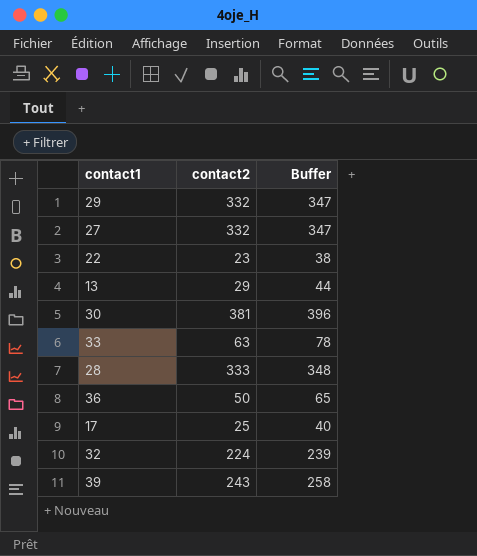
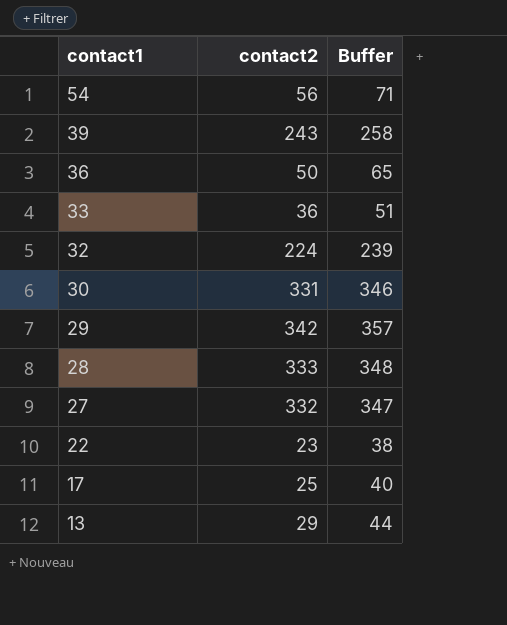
row order: none -> contact1 descending
row 54: none -> 56 | 71
33 | contact2: 63 -> 36
33 | Buffer: 78 -> 51
30 | contact2: 381 -> 331
30 | Buffer: 396 -> 346
29 | contact2: 332 -> 342
29 | Buffer: 347 -> 357

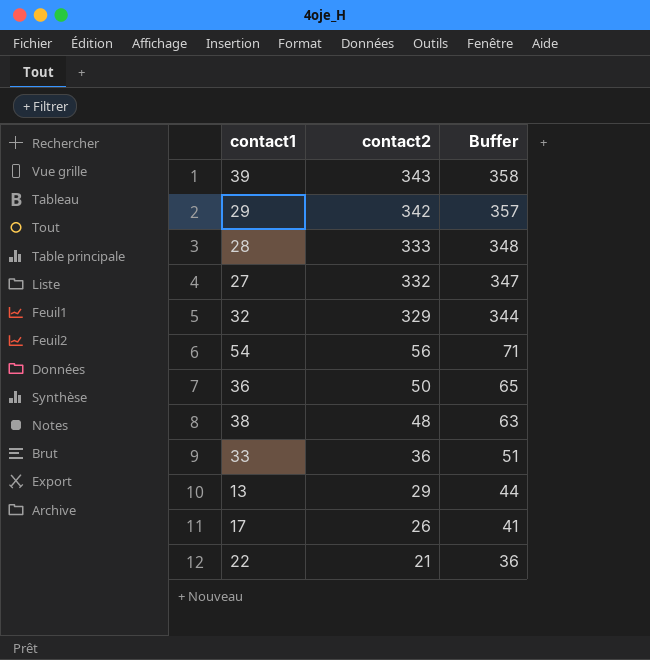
row order: contact1 descending -> contact2 descending
row 30: 331 | 346 -> none
39 | contact2: 243 -> 343
39 | Buffer: 258 -> 358
32 | contact2: 224 -> 329
32 | Buffer: 239 -> 344
row 38: none -> 48 | 63
17 | contact2: 25 -> 26
17 | Buffer: 40 -> 41
22 | contact2: 23 -> 21
22 | Buffer: 38 -> 36

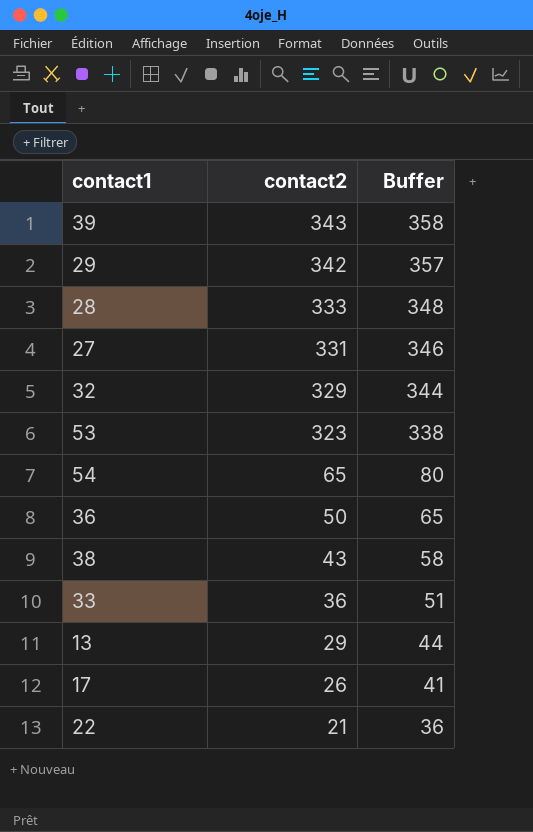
27 | contact2: 332 -> 331
27 | Buffer: 347 -> 346
row 53: none -> 323 | 338
54 | contact2: 56 -> 65
54 | Buffer: 71 -> 80
38 | contact2: 48 -> 43
38 | Buffer: 63 -> 58

